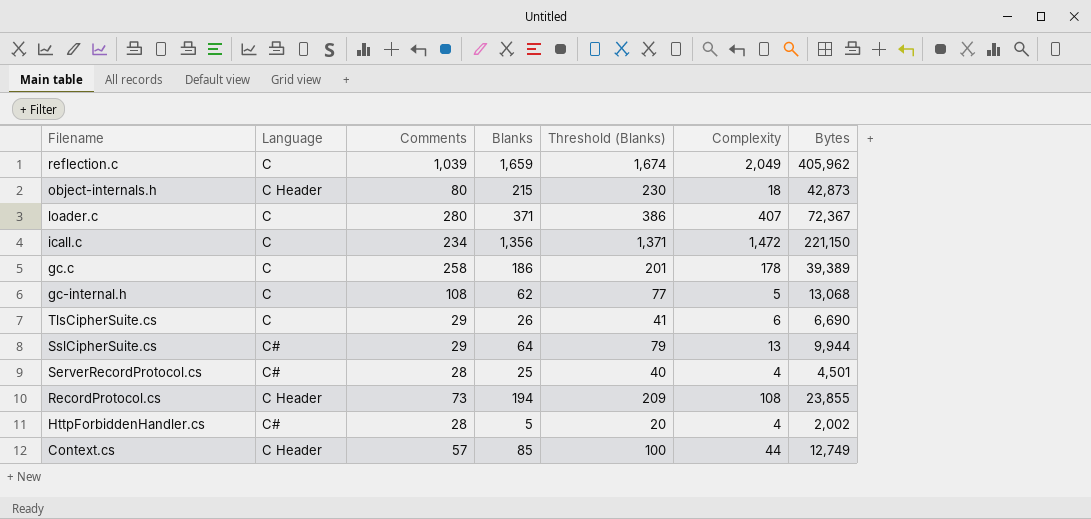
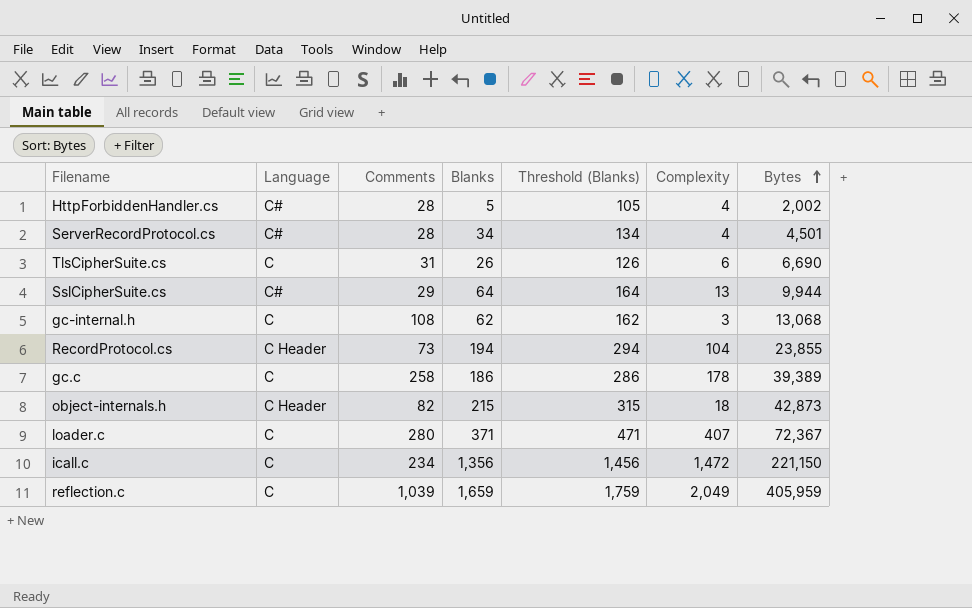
row order: none -> Bytes ascending
column Threshold (Blanks) | formula: [Blanks] + 15 -> [Blanks] + 100
row Context.cs: C Header | 57 | 85 | 100 | 44 | 12,749 -> none
ServerRecordProtocol.cs | Blanks: 25 -> 34
TlsCipherSuite.cs | Comments: 29 -> 31
gc-internal.h | Complexity: 5 -> 3
RecordProtocol.cs | Complexity: 108 -> 104
object-internals.h | Comments: 80 -> 82
reflection.c | Bytes: 405,962 -> 405,959

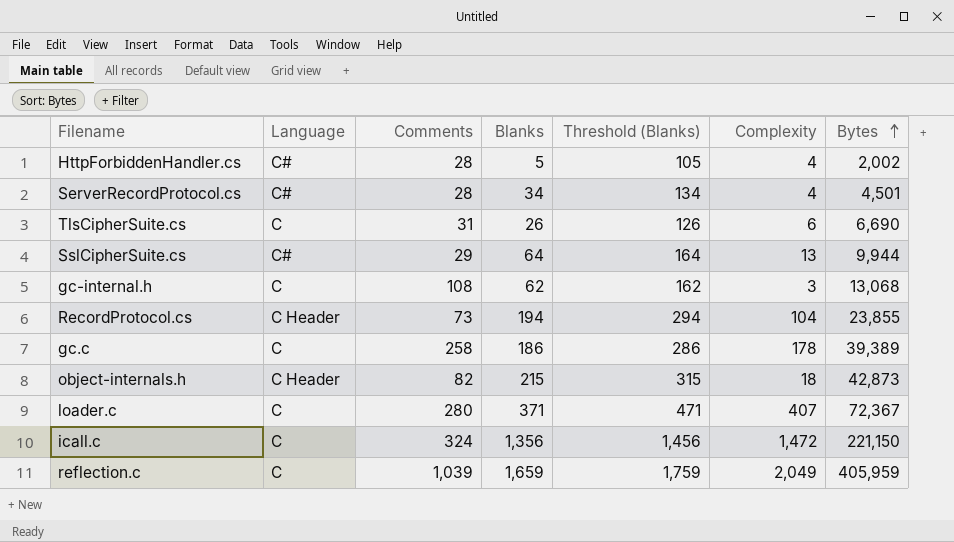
icall.c | Comments: 234 -> 324

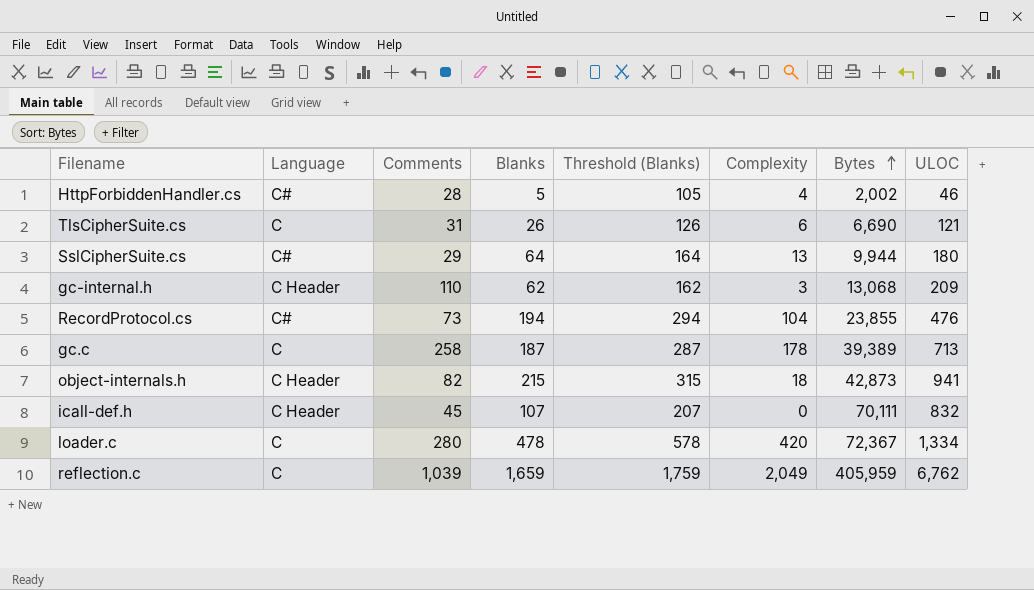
column ULOC | position: none -> 8
row ServerRecordProtocol.cs: C# | 28 | 34 | 134 | 4 | 4,501 -> none
row icall.c: C | 324 | 1,356 | 1,456 | 1,472 | 221,150 -> none
gc-internal.h | Language: C -> C Header
gc-internal.h | Comments: 108 -> 110
RecordProtocol.cs | Language: C Header -> C#
gc.c | Blanks: 186 -> 187
gc.c | Threshold (Blanks): 286 -> 287
row icall-def.h: none -> C Header | 45 | 107 | 207 | 0 | 70,111 | 832
loader.c | Blanks: 371 -> 478
loader.c | Threshold (Blanks): 471 -> 578
loader.c | Complexity: 407 -> 420

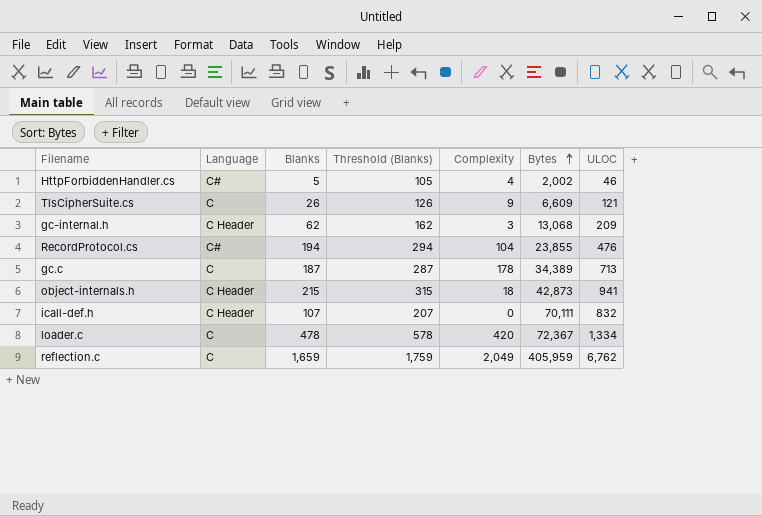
column Comments | position: 3 -> none
row SslCipherSuite.cs: C# | 29 | 64 | 164 | 13 | 9,944 | 180 -> none
TlsCipherSuite.cs | Complexity: 6 -> 9
TlsCipherSuite.cs | Bytes: 6,690 -> 6,609
gc.c | Bytes: 39,389 -> 34,389

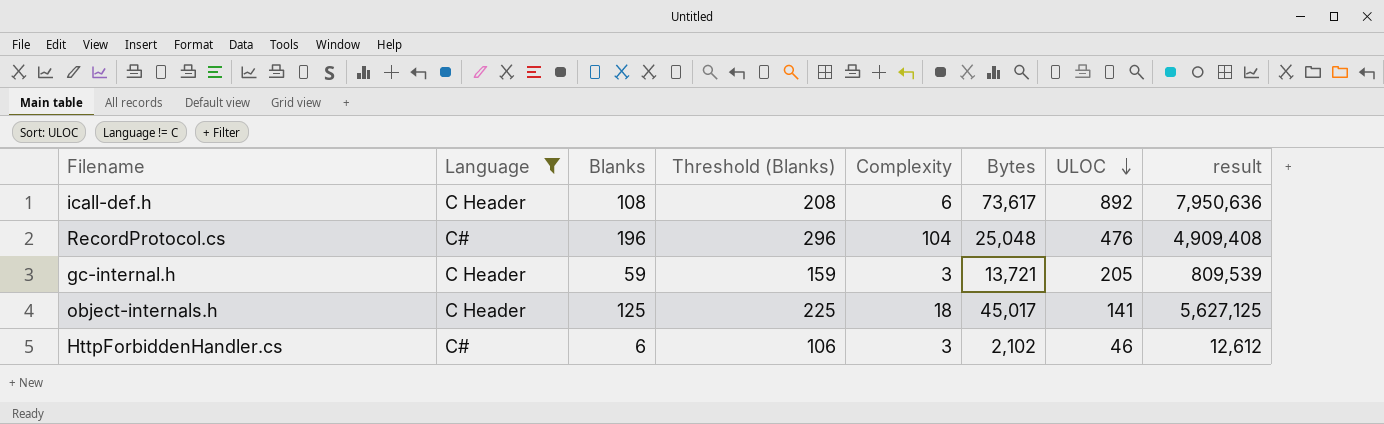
filter: none -> Language != C
row order: Bytes ascending -> ULOC descending
column result | formula: none -> [Blanks] * [Bytes]
icall-def.h | Blanks: 107 -> 108
icall-def.h | Threshold (Blanks): 207 -> 208
icall-def.h | Complexity: 0 -> 6
icall-def.h | Bytes: 70,111 -> 73,617
icall-def.h | ULOC: 832 -> 892
RecordProtocol.cs | Blanks: 194 -> 196
RecordProtocol.cs | Threshold (Blanks): 294 -> 296
RecordProtocol.cs | Bytes: 23,855 -> 25,048
gc-internal.h | Blanks: 62 -> 59
gc-internal.h | Threshold (Blanks): 162 -> 159
gc-internal.h | Bytes: 13,068 -> 13,721
gc-internal.h | ULOC: 209 -> 205
object-internals.h | Blanks: 215 -> 125
object-internals.h | Threshold (Blanks): 315 -> 225
object-internals.h | Bytes: 42,873 -> 45,017
object-internals.h | ULOC: 941 -> 141
HttpForbiddenHandler.cs | Blanks: 5 -> 6
HttpForbiddenHandler.cs | Threshold (Blanks): 105 -> 106
HttpForbiddenHandler.cs | Complexity: 4 -> 3
HttpForbiddenHandler.cs | Bytes: 2,002 -> 2,102

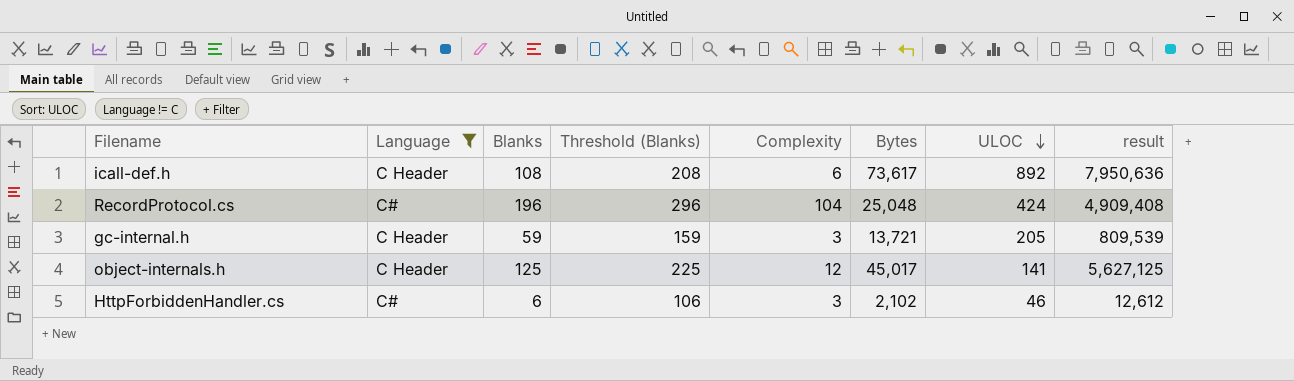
RecordProtocol.cs | ULOC: 476 -> 424
object-internals.h | Complexity: 18 -> 12

